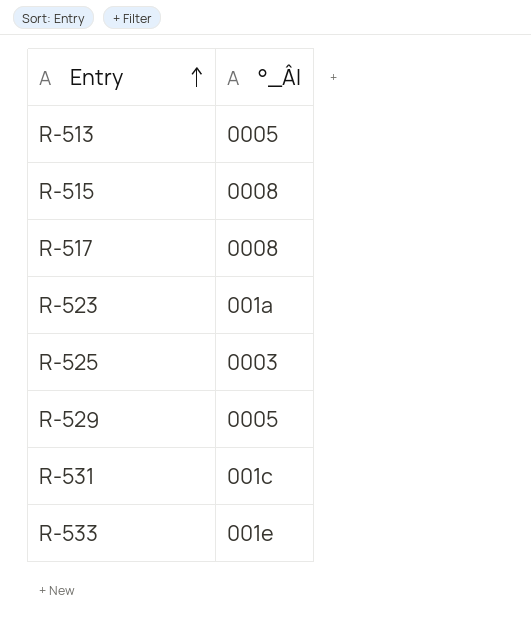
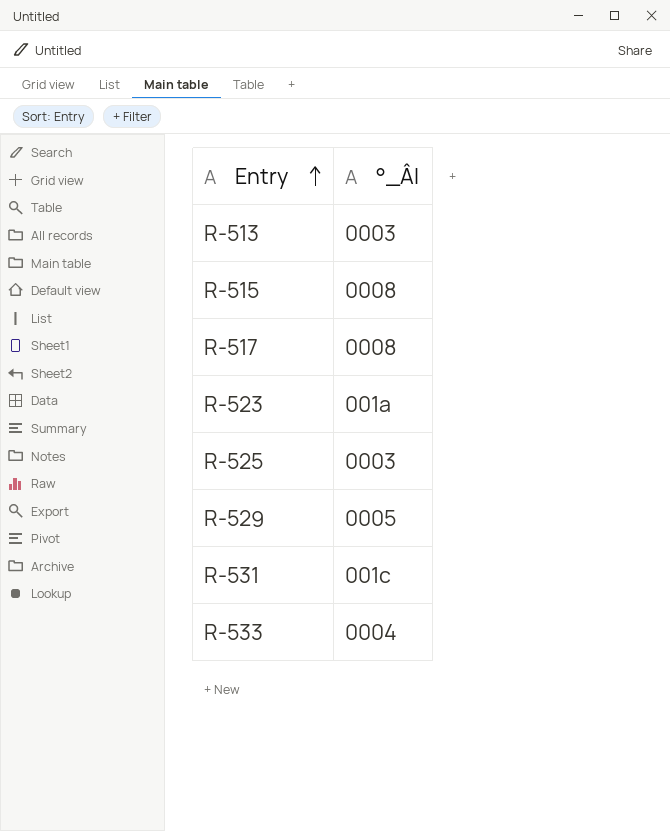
R-513 | °_ÂI: 0005 -> 0003
R-533 | °_ÂI: 001e -> 0004

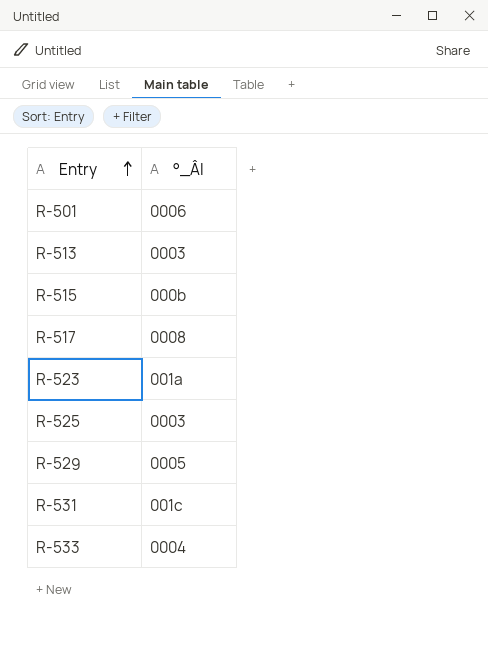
row R-501: none -> 0006
R-515 | °_ÂI: 0008 -> 000b

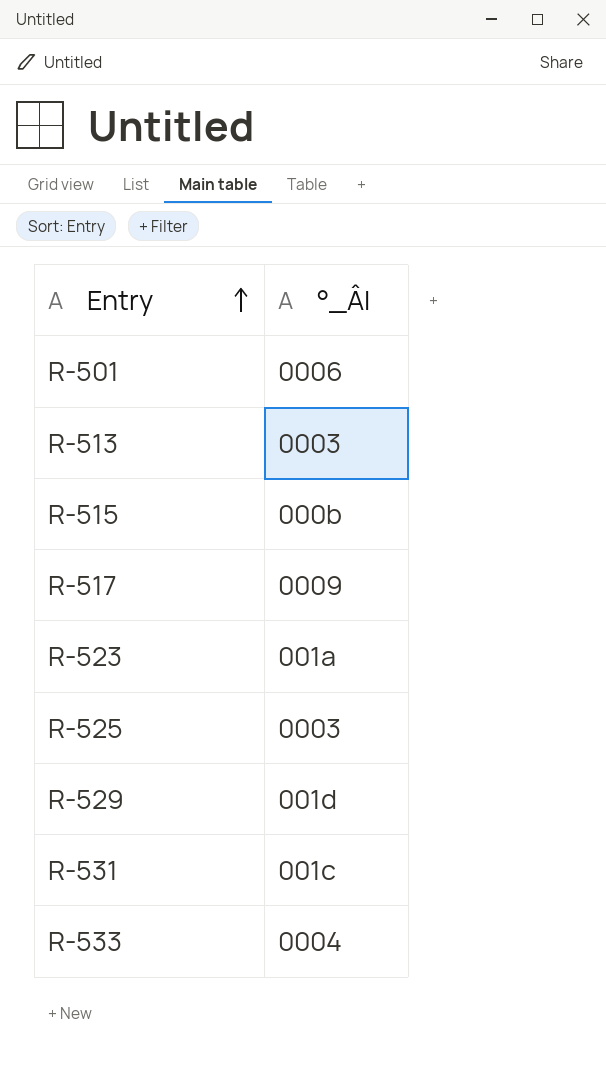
R-517 | °_ÂI: 0008 -> 0009
R-529 | °_ÂI: 0005 -> 001d

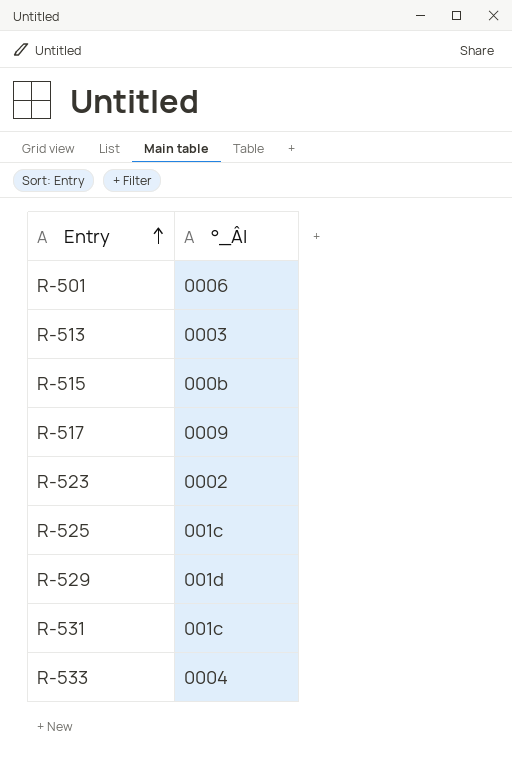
R-523 | °_ÂI: 001a -> 0002
R-525 | °_ÂI: 0003 -> 001c

